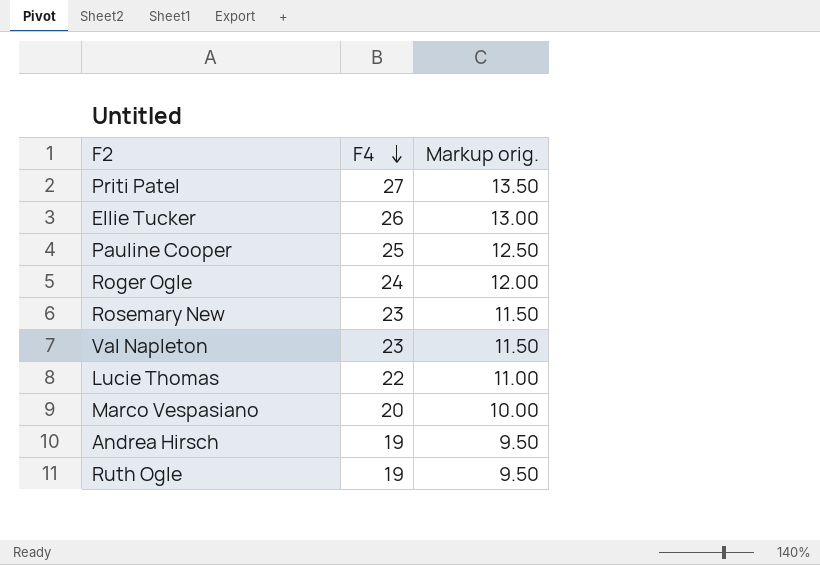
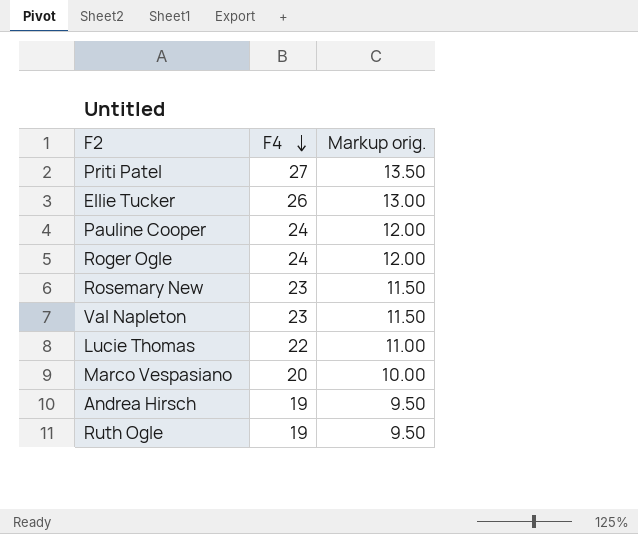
Pauline Cooper | F4: 25 -> 24
Pauline Cooper | Markup orig.: 12.50 -> 12.00

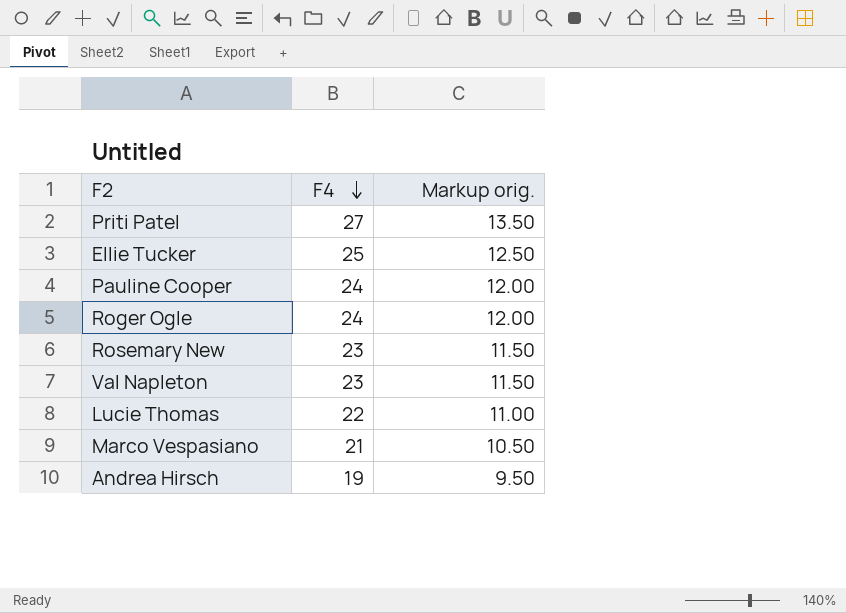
row Ruth Ogle: 19 | 9.50 -> none
Ellie Tucker | F4: 26 -> 25
Ellie Tucker | Markup orig.: 13.00 -> 12.50
Marco Vespasiano | F4: 20 -> 21
Marco Vespasiano | Markup orig.: 10.00 -> 10.50

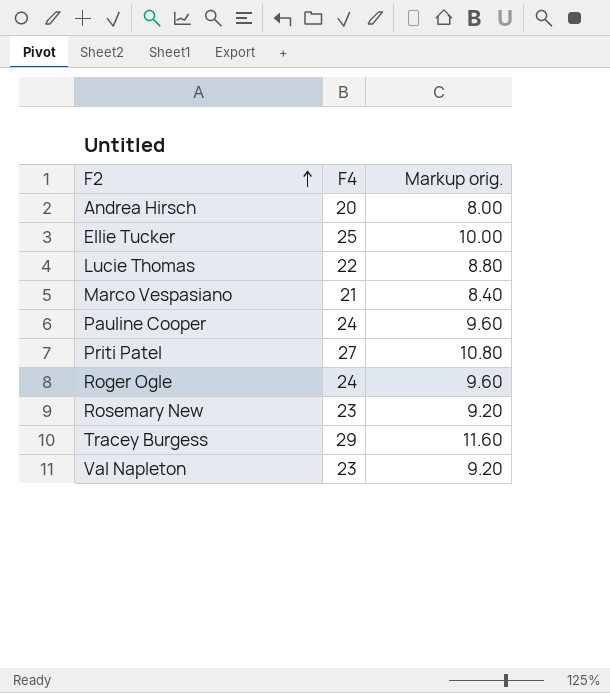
row order: F4 descending -> F2 ascending
column Markup orig. | formula: [F4] * 0.5 -> [F4] * 0.4
Andrea Hirsch | F4: 19 -> 20
row Tracey Burgess: none -> 29 | 11.60

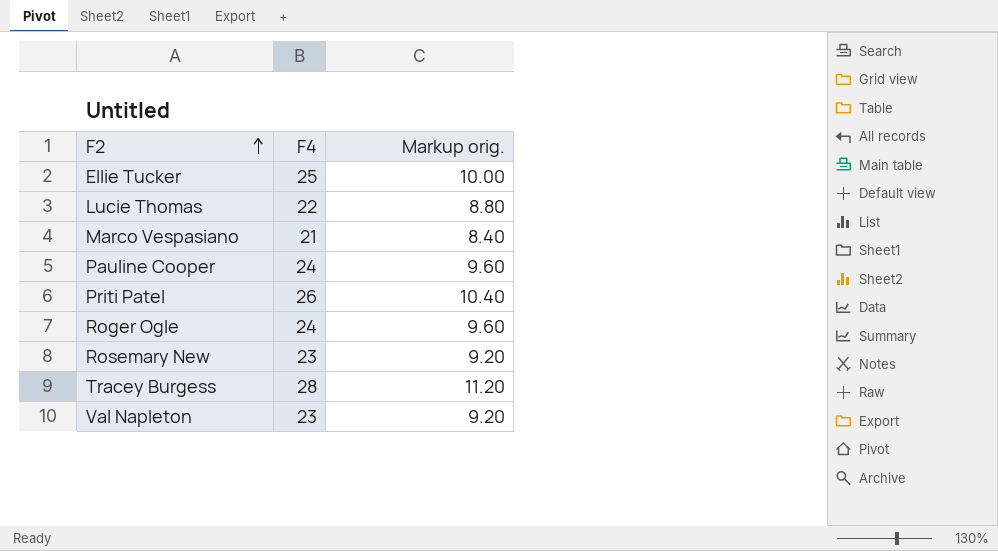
row Andrea Hirsch: 20 | 8.00 -> none
Priti Patel | F4: 27 -> 26
Priti Patel | Markup orig.: 10.80 -> 10.40
Tracey Burgess | F4: 29 -> 28
Tracey Burgess | Markup orig.: 11.60 -> 11.20

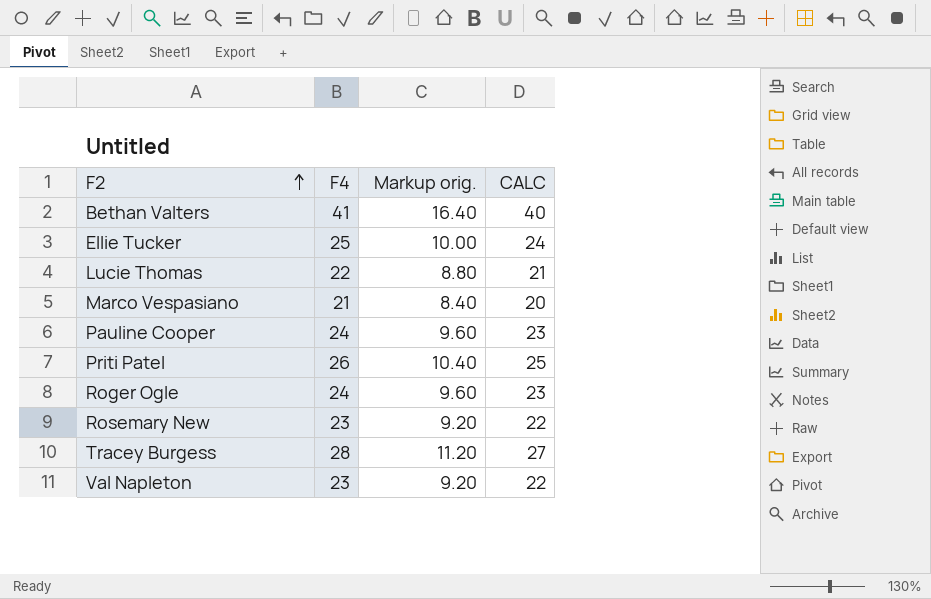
column CALC | formula: none -> [F4] - 1
row Bethan Valters: none -> 41 | 16.40 | 40

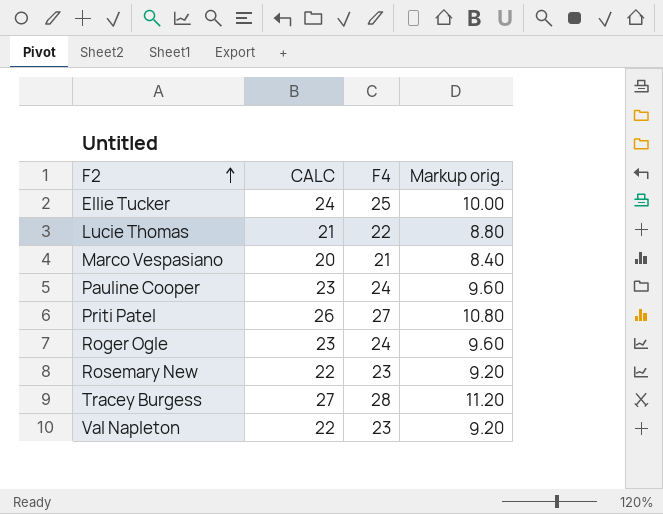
column CALC | position: 4 -> 2
row Bethan Valters: 41 | 16.40 | 40 -> none
Priti Patel | CALC: 25 -> 26
Priti Patel | F4: 26 -> 27
Priti Patel | Markup orig.: 10.40 -> 10.80

